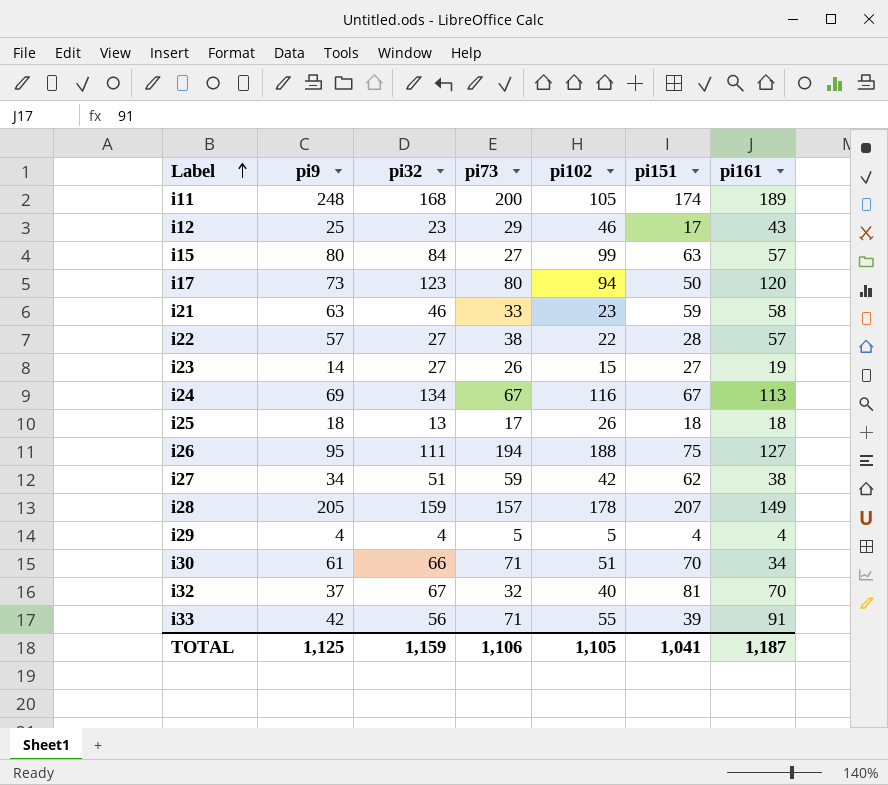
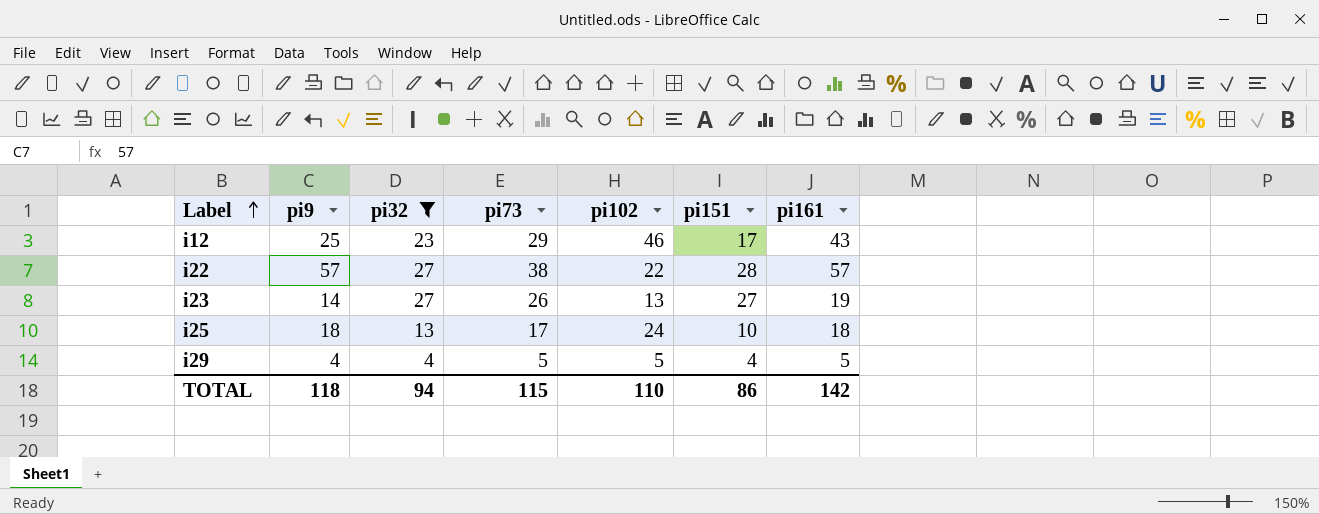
filter: none -> pi32 <= 27
i23 | pi102: 15 -> 13
i25 | pi102: 26 -> 24
i25 | pi151: 18 -> 10
i29 | pi161: 4 -> 5
TOTAL | pi9: 1,125 -> 118
TOTAL | pi32: 1,159 -> 94
TOTAL | pi73: 1,106 -> 115
TOTAL | pi102: 1,105 -> 110
TOTAL | pi151: 1,041 -> 86
TOTAL | pi161: 1,187 -> 142

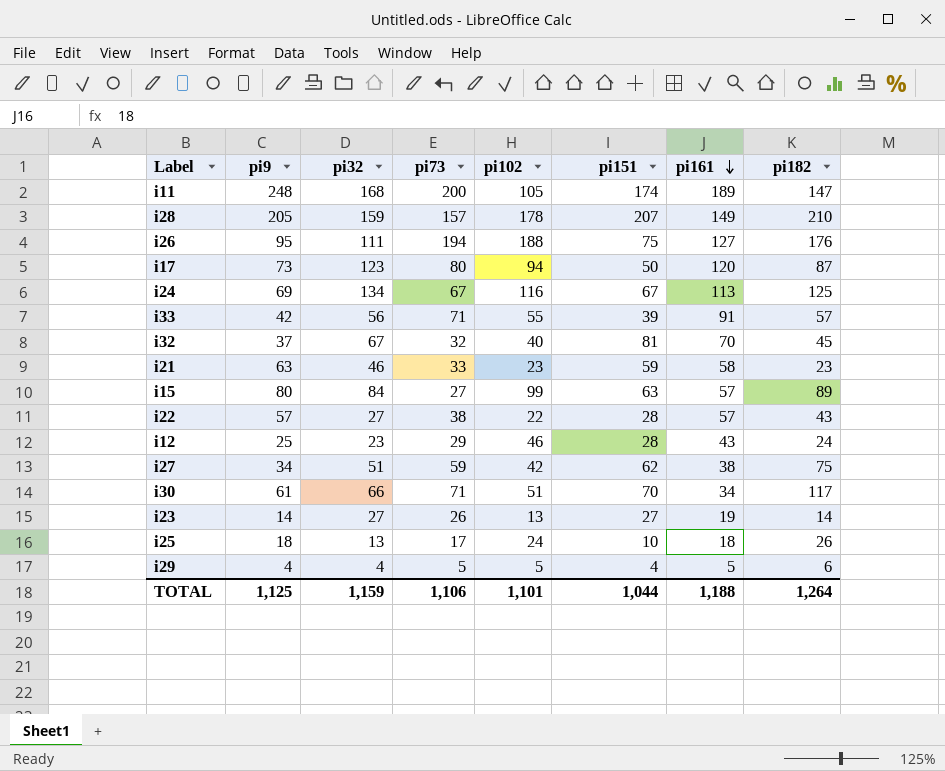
filter: pi32 <= 27 -> none
row order: Label ascending -> pi161 descending
column pi182 | position: none -> 8
i12 | pi151: 17 -> 28
TOTAL | pi9: 118 -> 1,125
TOTAL | pi32: 94 -> 1,159
TOTAL | pi73: 115 -> 1,106
TOTAL | pi102: 110 -> 1,101
TOTAL | pi151: 86 -> 1,044
TOTAL | pi161: 142 -> 1,188

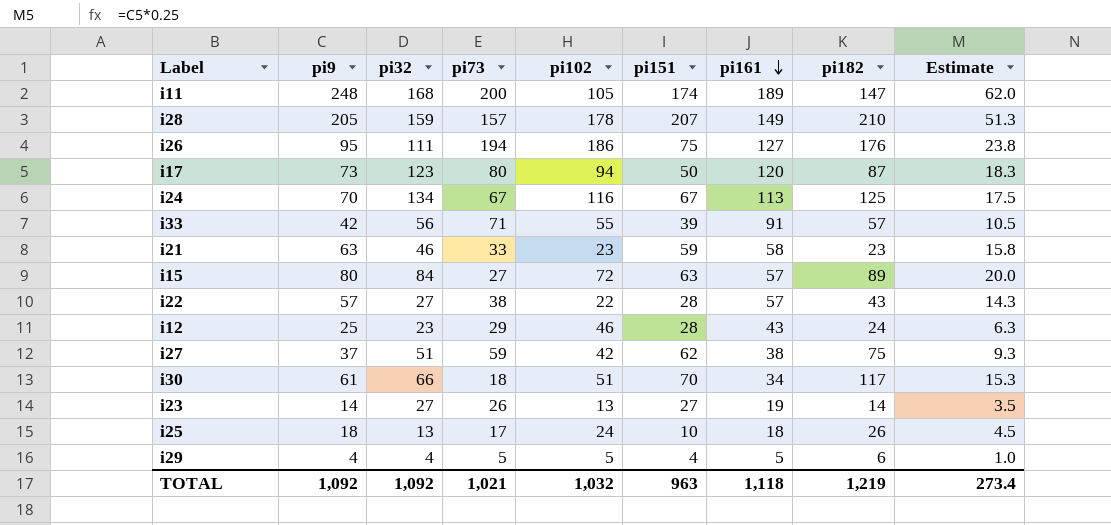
column Estimate | formula: none -> [pi9] * 0.25
row i32: 37 | 67 | 32 | 40 | 81 | 70 | 45 -> none
i26 | pi102: 188 -> 186
i24 | pi9: 69 -> 70
i15 | pi102: 99 -> 72
i27 | pi9: 34 -> 37
i30 | pi73: 71 -> 18
TOTAL | pi9: 1,125 -> 1,092
TOTAL | pi32: 1,159 -> 1,092
TOTAL | pi73: 1,106 -> 1,021
TOTAL | pi102: 1,101 -> 1,032
TOTAL | pi151: 1,044 -> 963
TOTAL | pi161: 1,188 -> 1,118
TOTAL | pi182: 1,264 -> 1,219

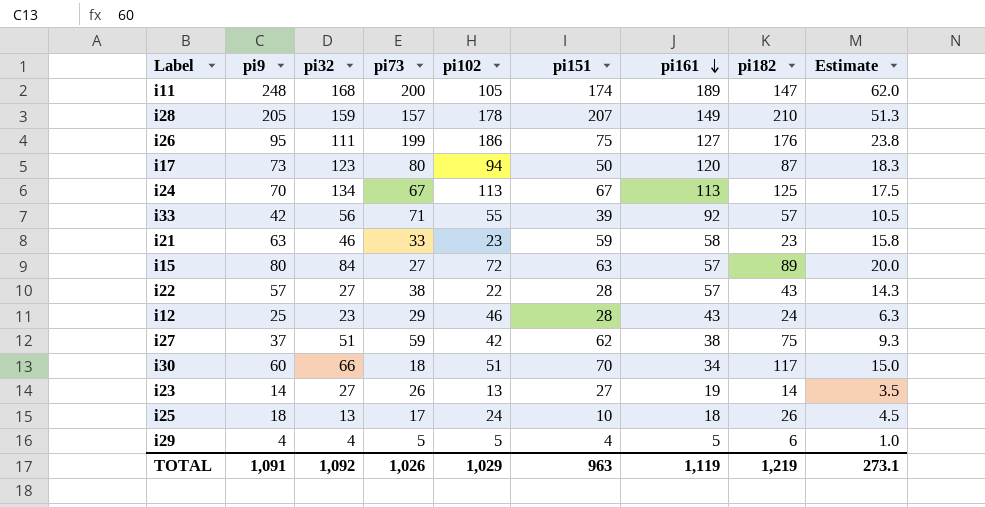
i26 | pi73: 194 -> 199
i24 | pi102: 116 -> 113
i33 | pi161: 91 -> 92
i30 | pi9: 61 -> 60
i30 | Estimate: 15.3 -> 15.0
TOTAL | pi9: 1,092 -> 1,091
TOTAL | pi73: 1,021 -> 1,026
TOTAL | pi102: 1,032 -> 1,029
TOTAL | pi161: 1,118 -> 1,119
TOTAL | Estimate: 273.4 -> 273.1

